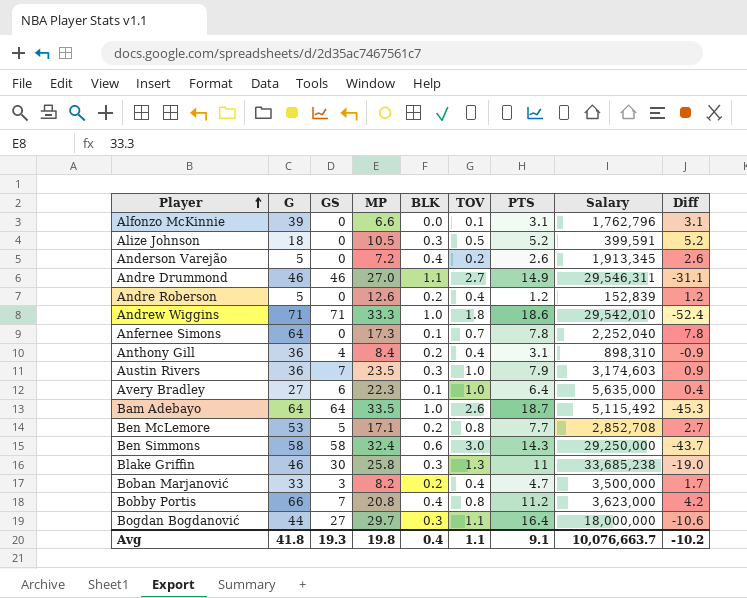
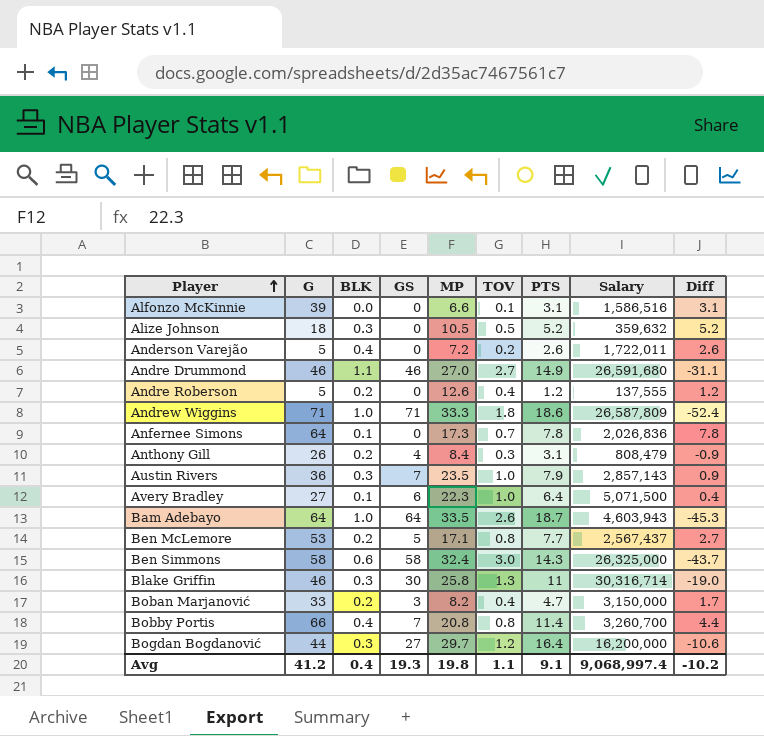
column BLK | position: 5 -> 3
Alfonzo McKinnie | Salary: 1,762,796 -> 1,586,516
Alize Johnson | Salary: 399,591 -> 359,632
Anderson Varejão | Salary: 1,913,345 -> 1,722,011
Andre Drummond | Salary: 29,546,311 -> 26,591,680
Andre Roberson | Salary: 152,839 -> 137,555
Andrew Wiggins | Salary: 29,542,010 -> 26,587,809
Anfernee Simons | Salary: 2,252,040 -> 2,026,836
Anthony Gill | G: 36 -> 26
Anthony Gill | TOV: 0.4 -> 0.3
Anthony Gill | Salary: 898,310 -> 808,479
Austin Rivers | Salary: 3,174,603 -> 2,857,143
Avery Bradley | Salary: 5,635,000 -> 5,071,500
Bam Adebayo | Salary: 5,115,492 -> 4,603,943
Ben McLemore | Salary: 2,852,708 -> 2,567,437
Ben Simmons | Salary: 29,250,000 -> 26,325,000
Blake Griffin | Salary: 33,685,238 -> 30,316,714
Boban Marjanović | Salary: 3,500,000 -> 3,150,000
Bobby Portis | PTS: 11.2 -> 11.4
Bobby Portis | Salary: 3,623,000 -> 3,260,700
Bobby Portis | Diff: 4.2 -> 4.4
Bogdan Bogdanović | TOV: 1.1 -> 1.2
Bogdan Bogdanović | Salary: 18,000,000 -> 16,200,000
Avg | G: 41.8 -> 41.2
Avg | Salary: 10,076,663.7 -> 9,068,997.4

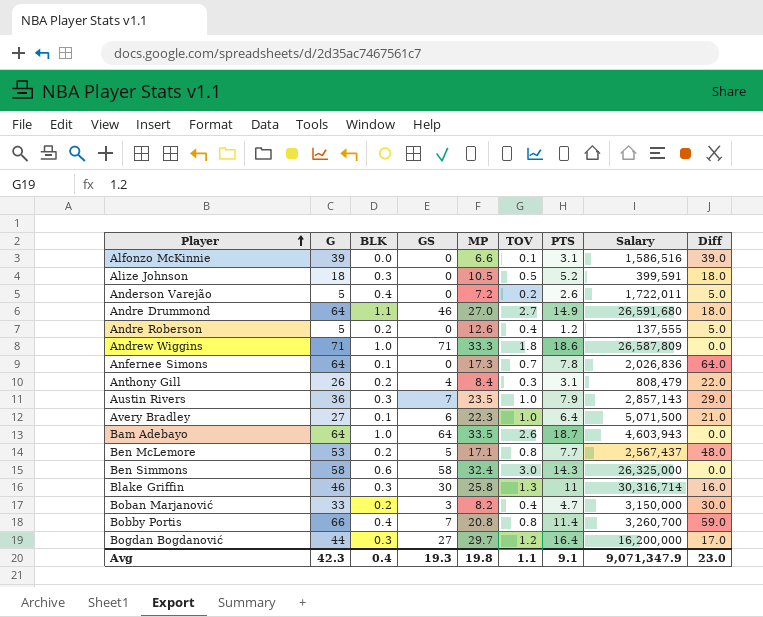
column Diff | formula: [PTS] - [GS] -> [G] - [GS]
Alize Johnson | Salary: 359,632 -> 399,591
Andre Drummond | G: 46 -> 64
Avg | G: 41.2 -> 42.3
Avg | Salary: 9,068,997.4 -> 9,071,347.9
Avg | Diff: -10.2 -> 23.0

